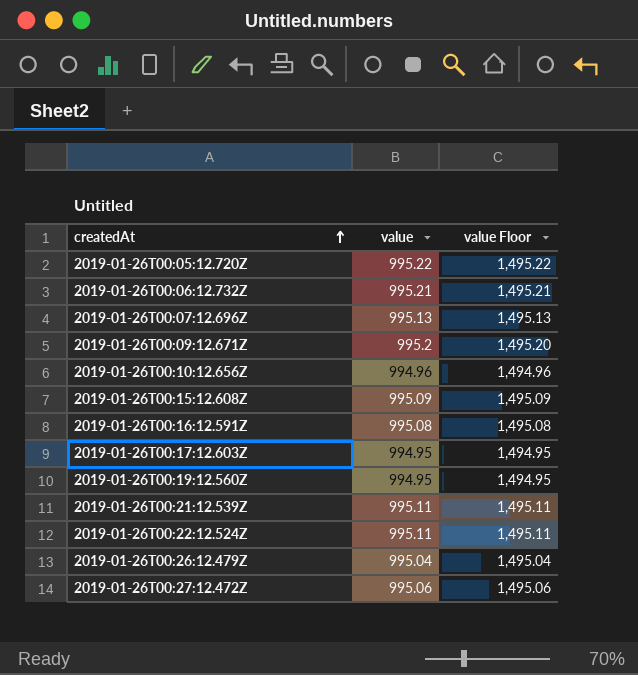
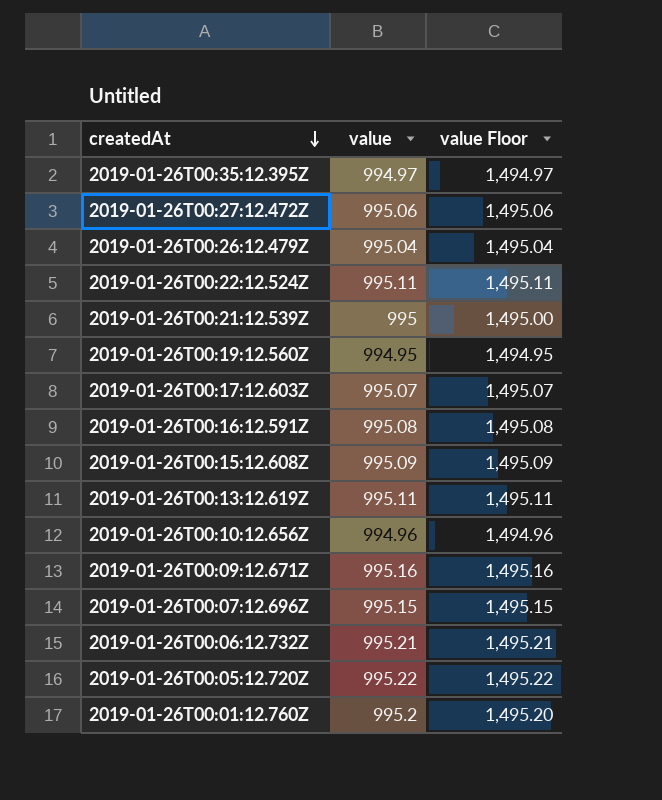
row order: createdAt ascending -> createdAt descending
row 2019-01-26T00:35:12.395Z: none -> 994.97 | 1,494.97
2019-01-26T00:21:12.539Z | value: 995.11 -> 995
2019-01-26T00:21:12.539Z | value Floor: 1,495.11 -> 1,495.00
2019-01-26T00:17:12.603Z | value: 994.95 -> 995.07
2019-01-26T00:17:12.603Z | value Floor: 1,494.95 -> 1,495.07
row 2019-01-26T00:13:12.619Z: none -> 995.11 | 1,495.11
2019-01-26T00:09:12.671Z | value: 995.2 -> 995.16
2019-01-26T00:09:12.671Z | value Floor: 1,495.20 -> 1,495.16
2019-01-26T00:07:12.696Z | value: 995.13 -> 995.15
2019-01-26T00:07:12.696Z | value Floor: 1,495.13 -> 1,495.15
row 2019-01-26T00:01:12.760Z: none -> 995.2 | 1,495.20

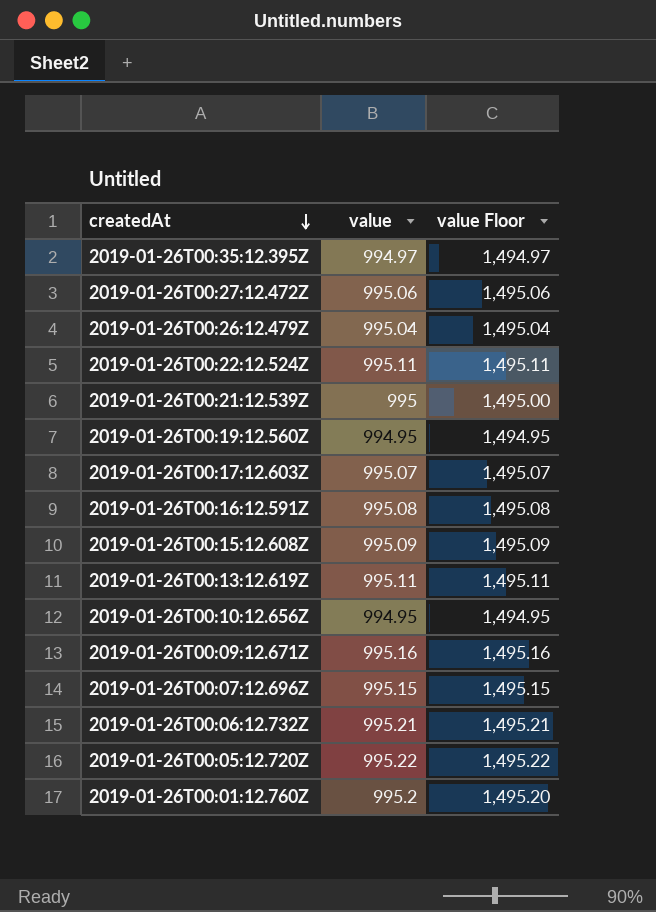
2019-01-26T00:10:12.656Z | value: 994.96 -> 994.95
2019-01-26T00:10:12.656Z | value Floor: 1,494.96 -> 1,494.95

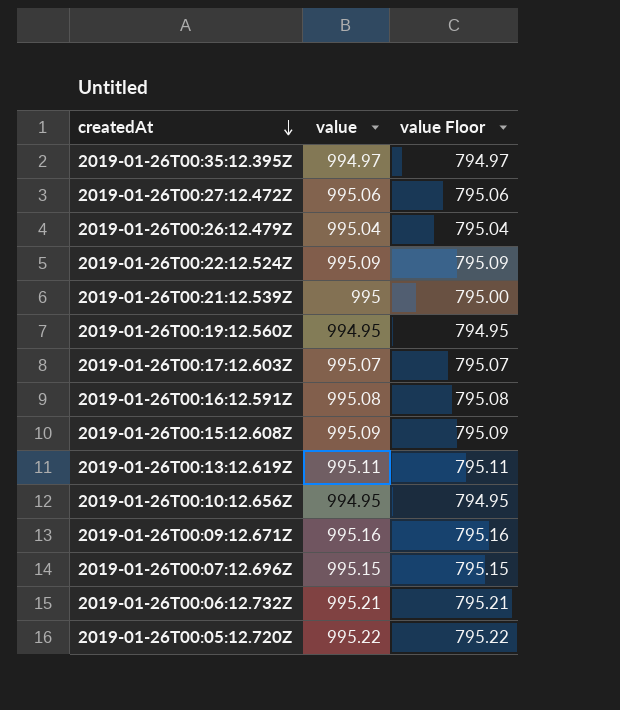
column value Floor | formula: [value] + 500 -> [value] - 200
row 2019-01-26T00:01:12.760Z: 995.2 | 1,495.20 -> none
2019-01-26T00:22:12.524Z | value: 995.11 -> 995.09

